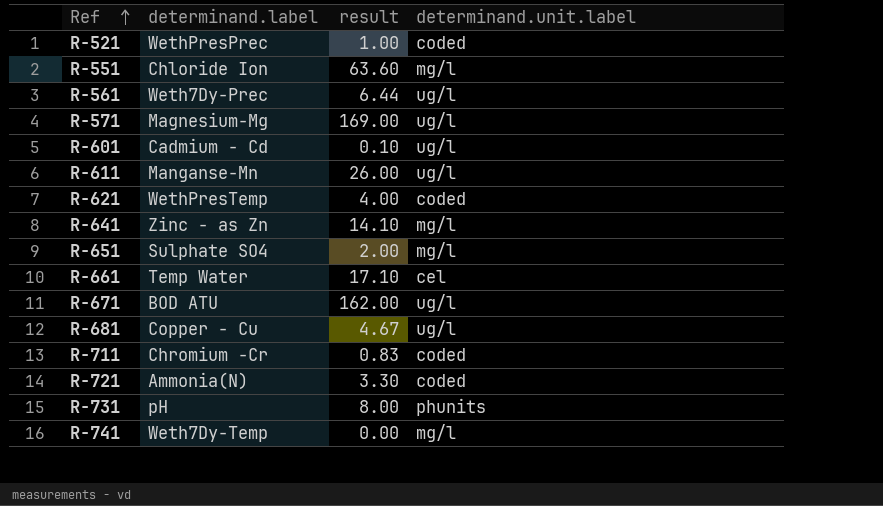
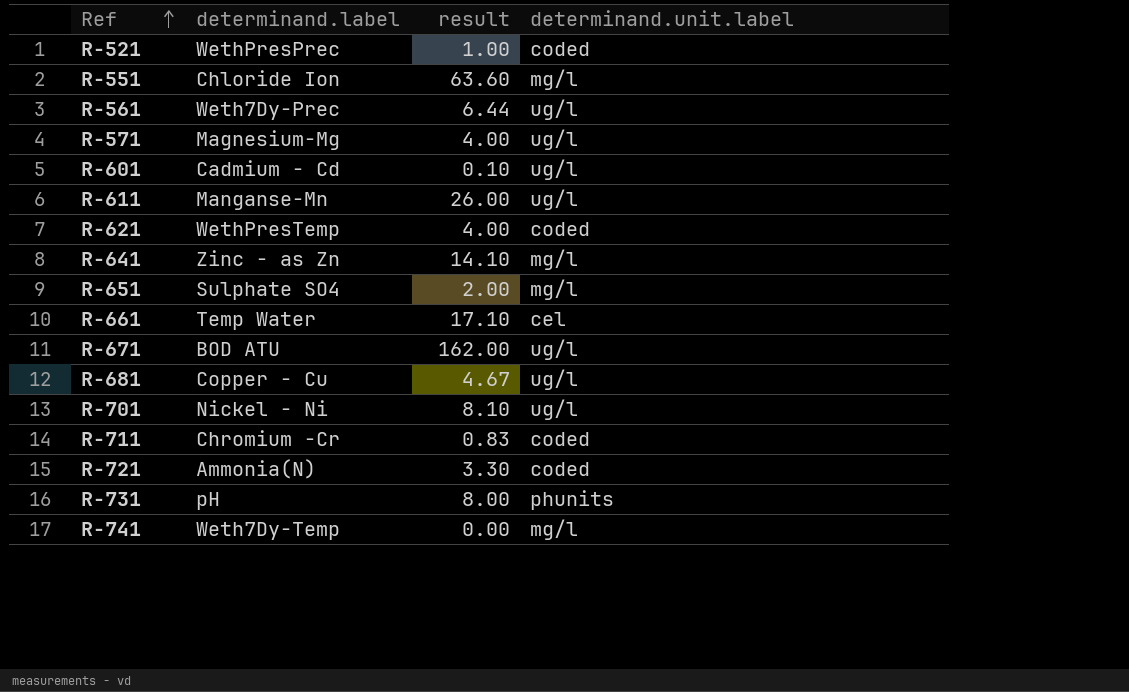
R-571 | result: 169.00 -> 4.00
row R-701: none -> Nickel - Ni | 8.10 | ug/l

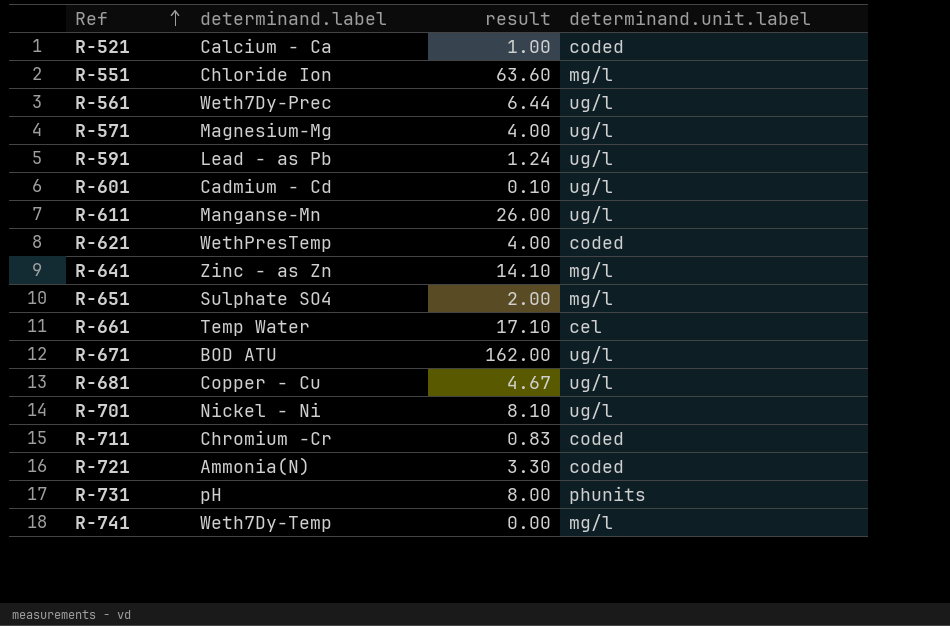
R-521 | determinand.label: WethPresPrec -> Calcium - Ca
row R-591: none -> Lead - as Pb | 1.24 | ug/l

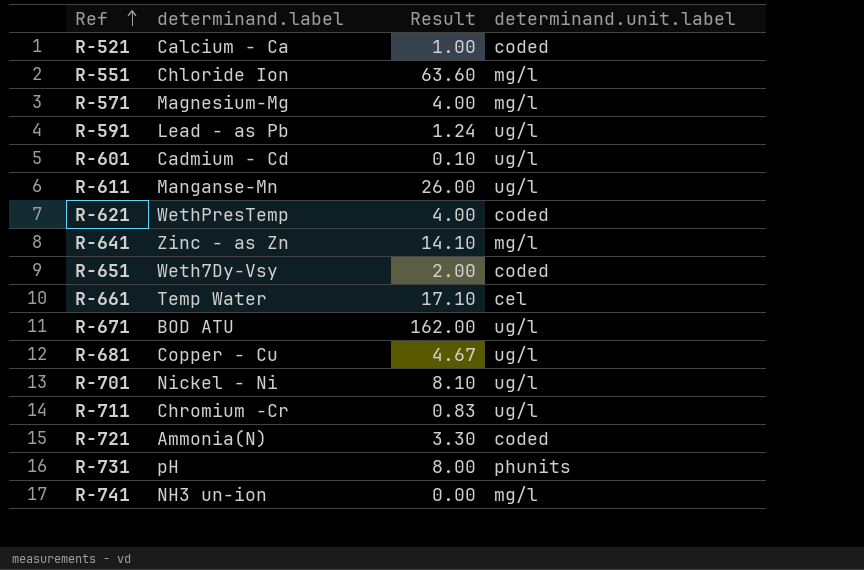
column name: result -> Result
row R-561: Weth7Dy-Prec | 6.44 | ug/l -> none
R-571 | determinand.unit.label: ug/l -> mg/l
R-651 | determinand.label: Sulphate SO4 -> Weth7Dy-Vsy
R-651 | determinand.unit.label: mg/l -> coded
R-711 | determinand.unit.label: coded -> ug/l
R-741 | determinand.label: Weth7Dy-Temp -> NH3 un-ion

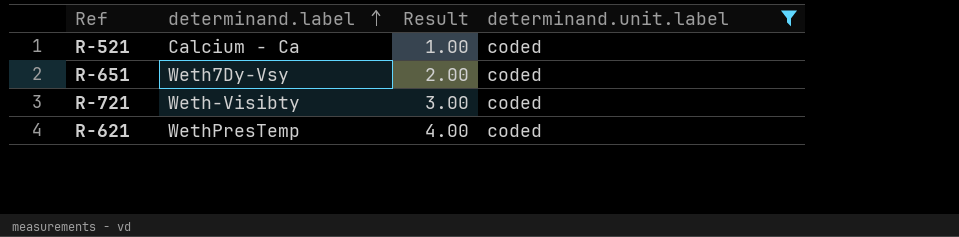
filter: none -> determinand.unit.label = coded
row order: Ref ascending -> determinand.label ascending
R-721 | determinand.label: Ammonia(N) -> Weth-Visibty
R-721 | Result: 3.30 -> 3.00

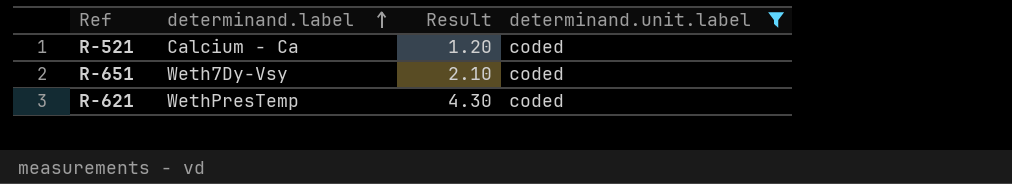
row R-721: Weth-Visibty | 3.00 | coded -> none
R-521 | Result: 1.00 -> 1.20
R-651 | Result: 2.00 -> 2.10
R-621 | Result: 4.00 -> 4.30

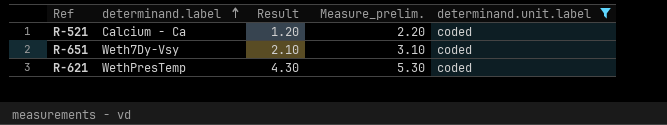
column Measure_prelim. | formula: none -> [Result] + 1

